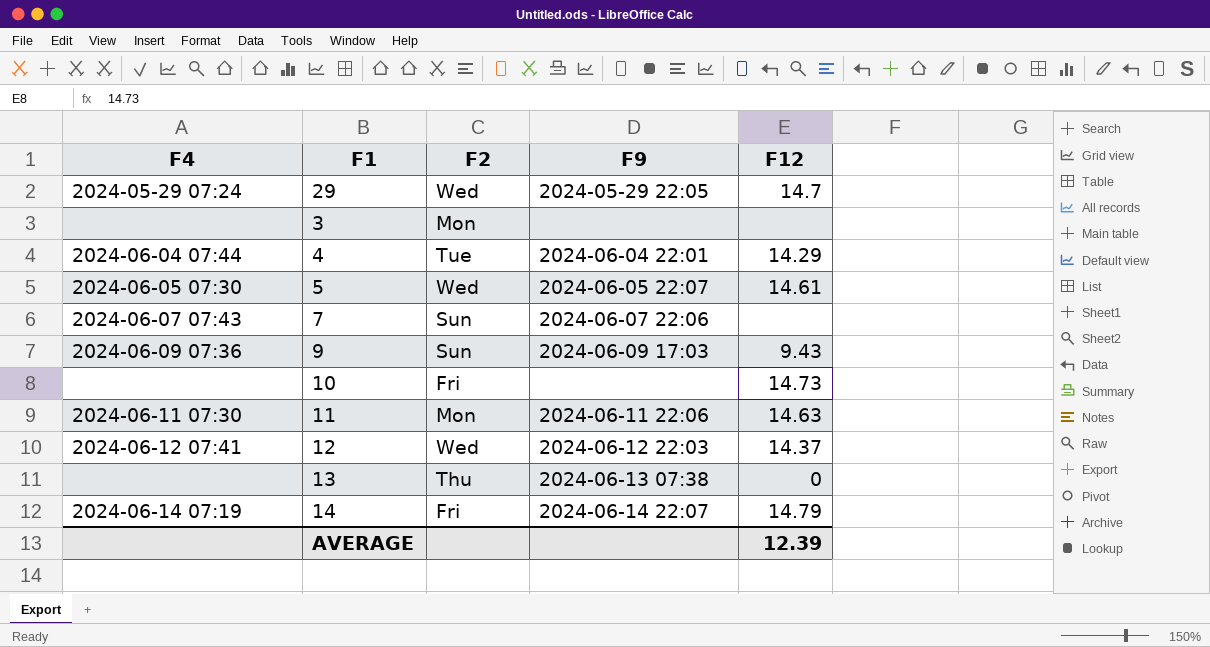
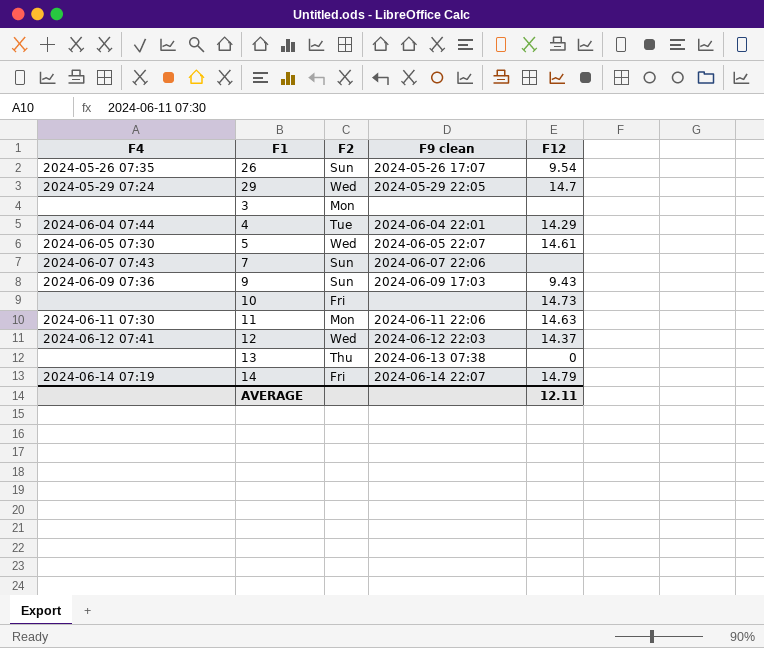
column name: F9 -> F9 clean
row 26: none -> 2024-05-26 07:35 | Sun | 2024-05-26 17:07 | 9.54
AVERAGE | F12: 12.39 -> 12.11

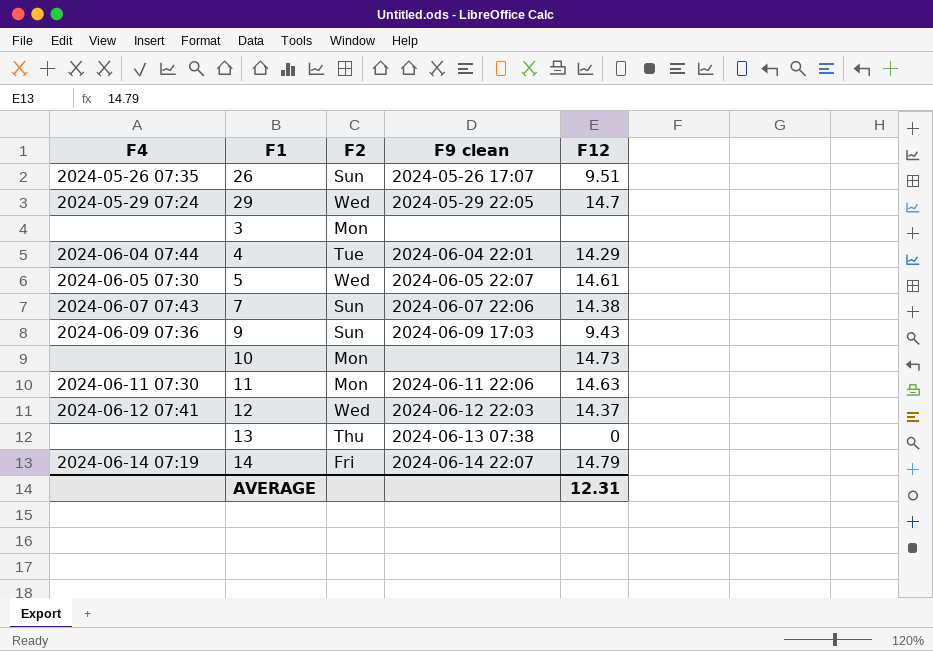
26 | F12: 9.54 -> 9.51
7 | F12: none -> 14.38
10 | F2: Fri -> Mon
AVERAGE | F12: 12.11 -> 12.31

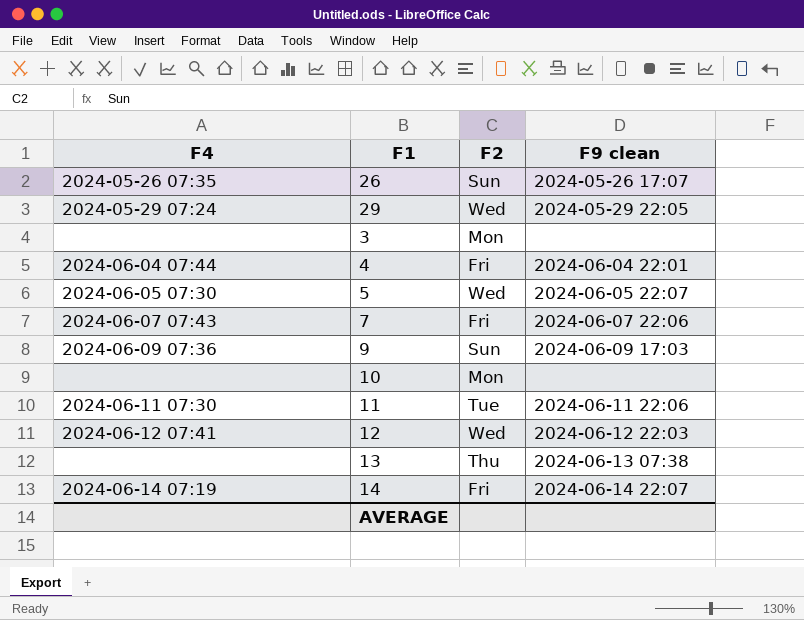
column F12 | position: 5 -> none
4 | F2: Tue -> Fri
7 | F2: Sun -> Fri
11 | F2: Mon -> Tue

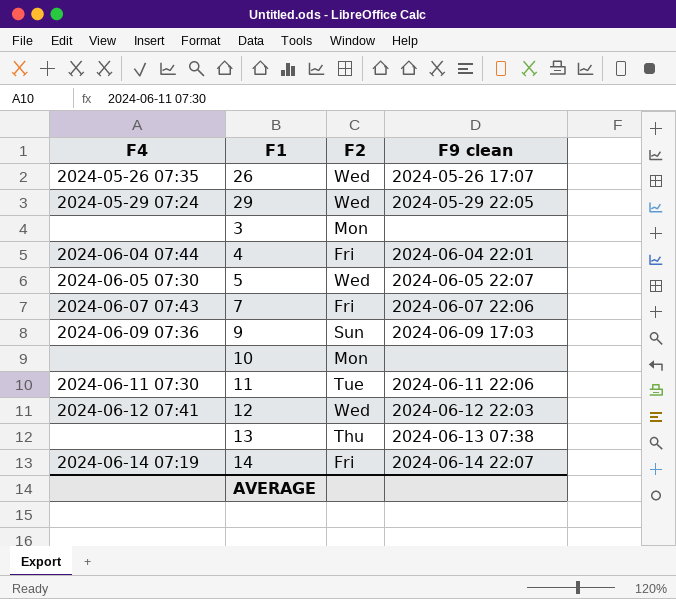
26 | F2: Sun -> Wed

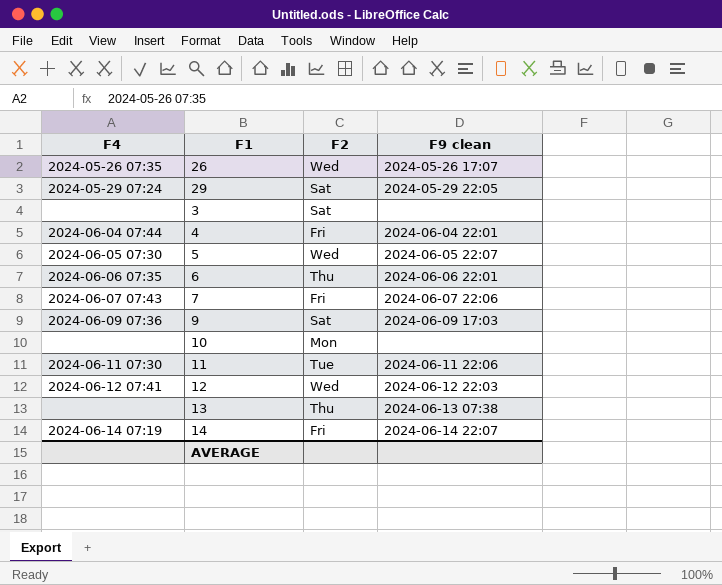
29 | F2: Wed -> Sat
3 | F2: Mon -> Sat
row 6: none -> 2024-06-06 07:35 | Thu | 2024-06-06 22:01
9 | F2: Sun -> Sat

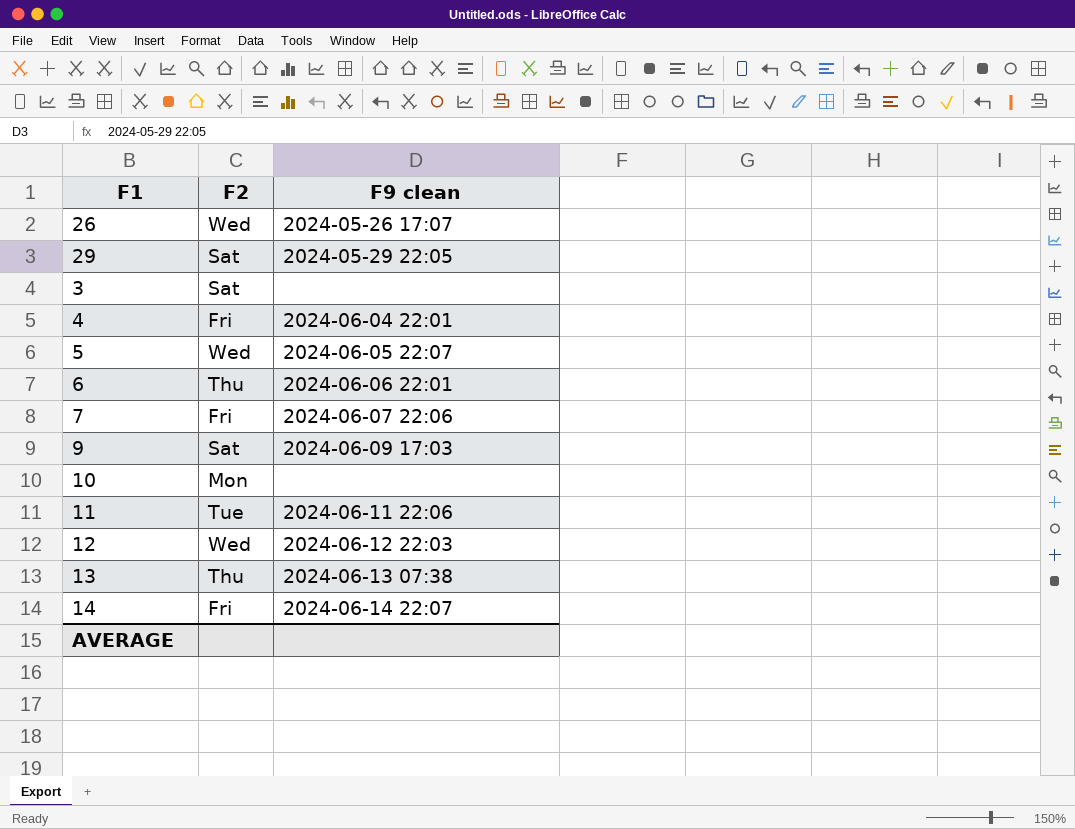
column F4 | position: 1 -> none

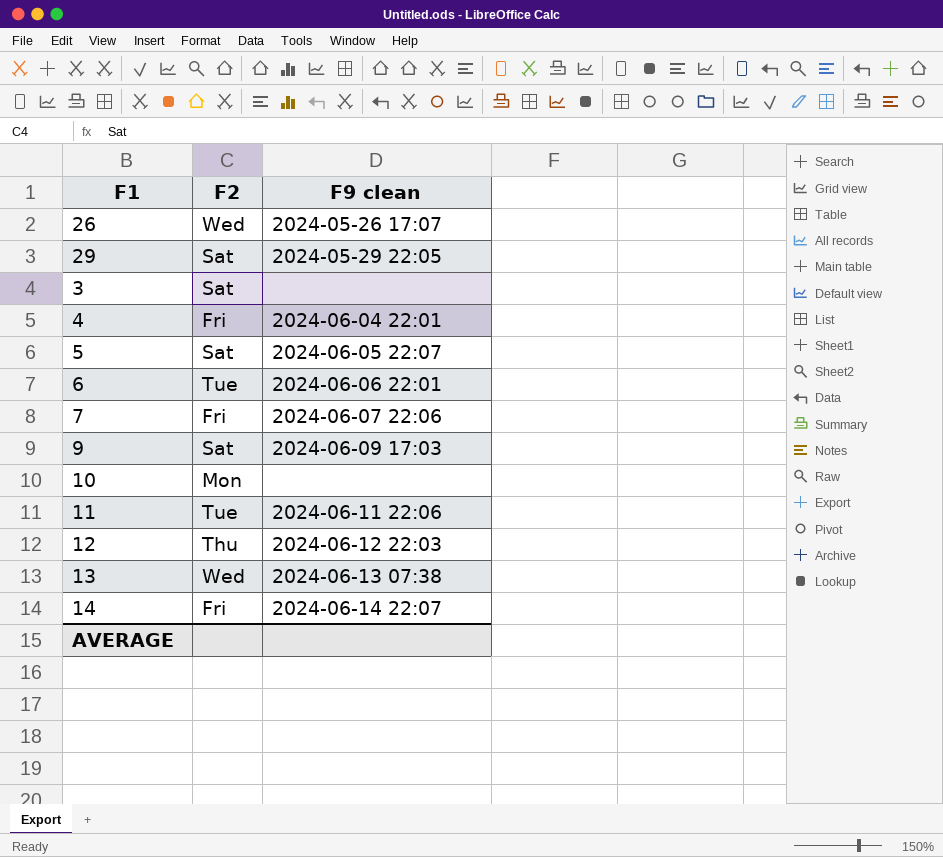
5 | F2: Wed -> Sat
6 | F2: Thu -> Tue
12 | F2: Wed -> Thu
13 | F2: Thu -> Wed

